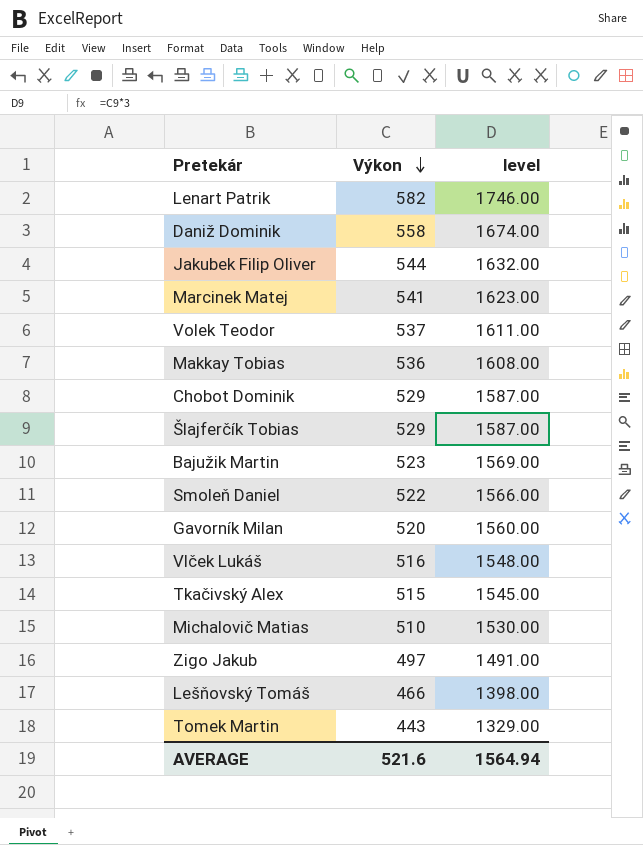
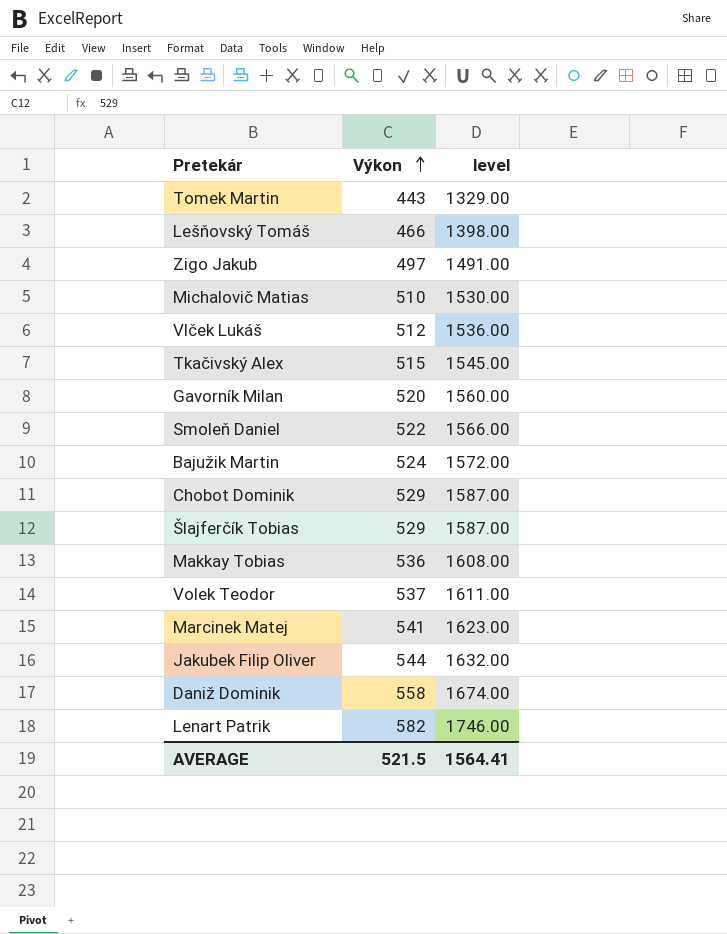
row order: Výkon descending -> Výkon ascending
Vlček Lukáš | Výkon: 516 -> 512
Vlček Lukáš | level: 1548.00 -> 1536.00
Bajužik Martin | Výkon: 523 -> 524
Bajužik Martin | level: 1569.00 -> 1572.00
AVERAGE | Výkon: 521.6 -> 521.5
AVERAGE | level: 1564.94 -> 1564.41

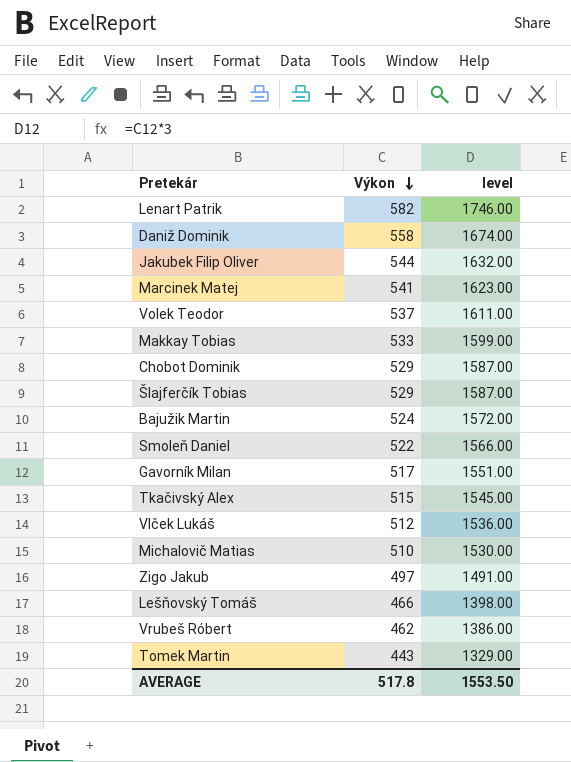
row order: Výkon ascending -> Výkon descending
Makkay Tobias | Výkon: 536 -> 533
Makkay Tobias | level: 1608.00 -> 1599.00
Gavorník Milan | Výkon: 520 -> 517
Gavorník Milan | level: 1560.00 -> 1551.00
row Vrubeš Róbert: none -> 462 | 1386.00
AVERAGE | Výkon: 521.5 -> 517.8
AVERAGE | level: 1564.41 -> 1553.50

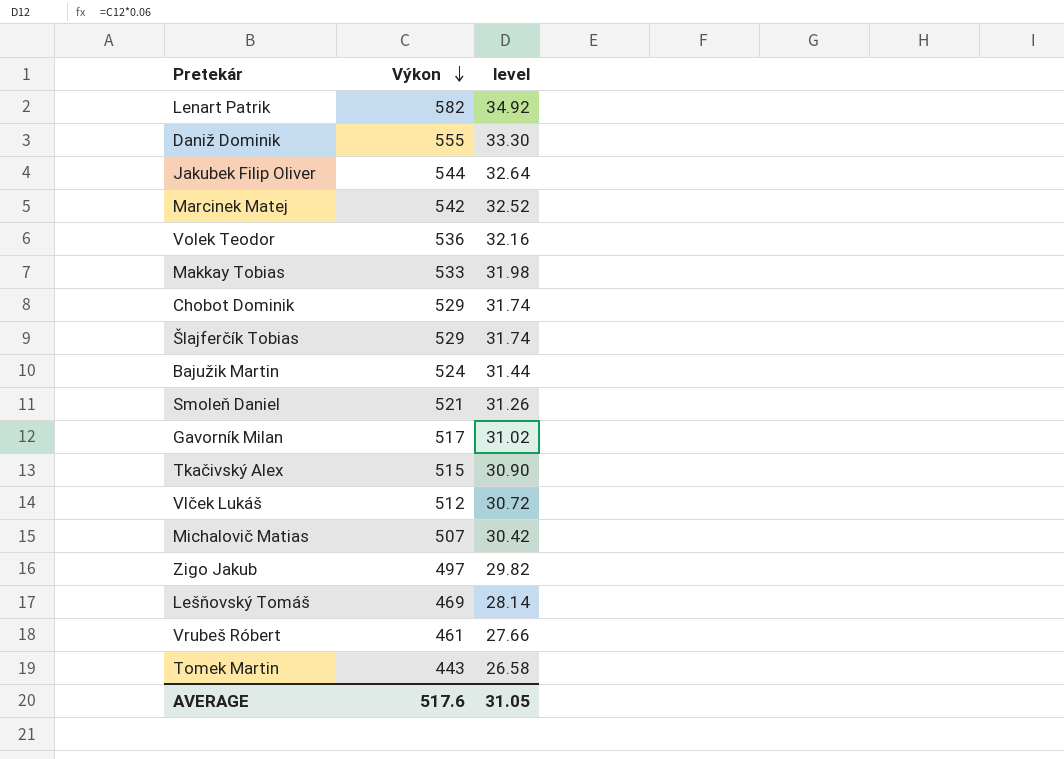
column level | formula: [Výkon] * 3 -> [Výkon] * 0.06
Daniž Dominik | Výkon: 558 -> 555
Marcinek Matej | Výkon: 541 -> 542
Volek Teodor | Výkon: 537 -> 536
Smoleň Daniel | Výkon: 522 -> 521
Michalovič Matias | Výkon: 510 -> 507
Lešňovský Tomáš | Výkon: 466 -> 469
Vrubeš Róbert | Výkon: 462 -> 461
AVERAGE | Výkon: 517.8 -> 517.6
AVERAGE | level: 1553.50 -> 31.05

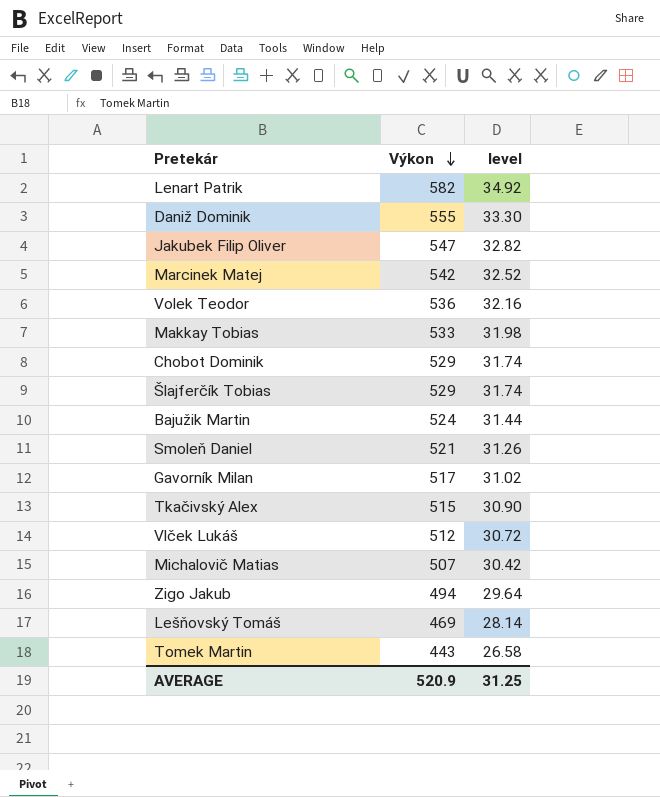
row Vrubeš Róbert: 461 | 27.66 -> none
Jakubek Filip Oliver | Výkon: 544 -> 547
Jakubek Filip Oliver | level: 32.64 -> 32.82
Zigo Jakub | Výkon: 497 -> 494
Zigo Jakub | level: 29.82 -> 29.64
AVERAGE | Výkon: 517.6 -> 520.9
AVERAGE | level: 31.05 -> 31.25

